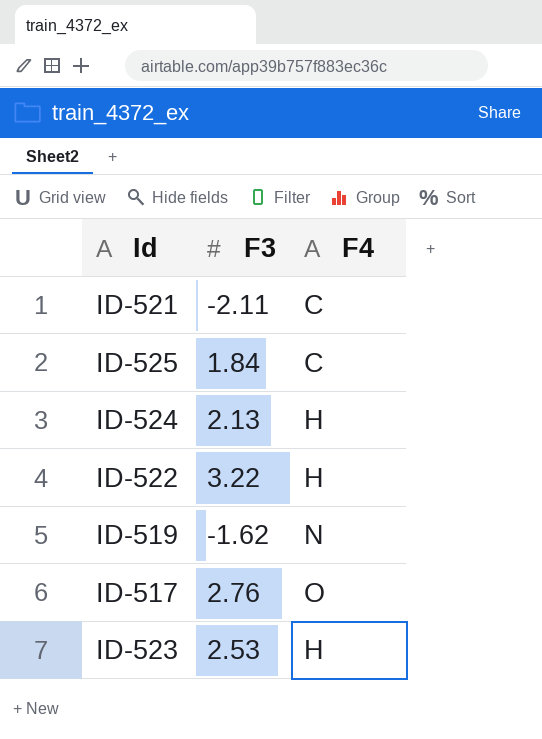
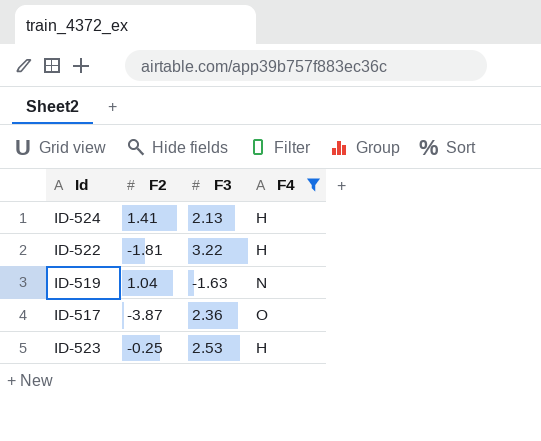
filter: none -> F4 != C
column F2 | position: none -> 2
ID-519 | F3: -1.62 -> -1.63
ID-517 | F3: 2.76 -> 2.36

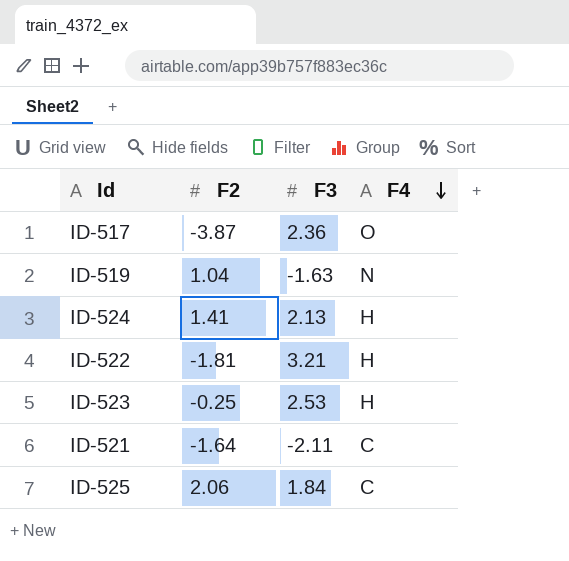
filter: F4 != C -> none
row order: none -> F4 descending
ID-522 | F3: 3.22 -> 3.21

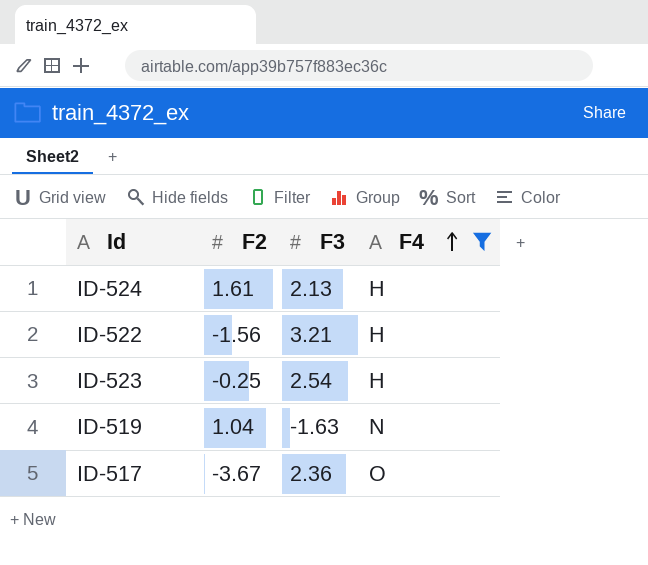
filter: none -> F4 != C
row order: F4 descending -> F4 ascending
ID-524 | F2: 1.41 -> 1.61
ID-522 | F2: -1.81 -> -1.56
ID-523 | F3: 2.53 -> 2.54
ID-517 | F2: -3.87 -> -3.67

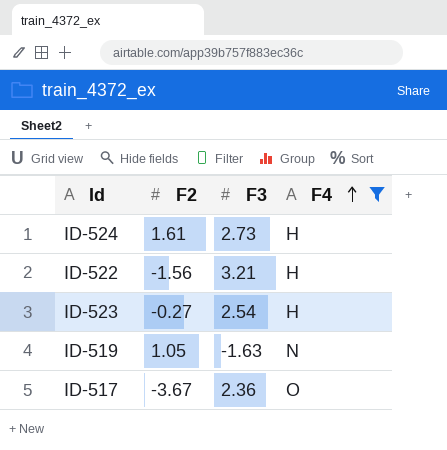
ID-524 | F3: 2.13 -> 2.73
ID-523 | F2: -0.25 -> -0.27
ID-519 | F2: 1.04 -> 1.05

